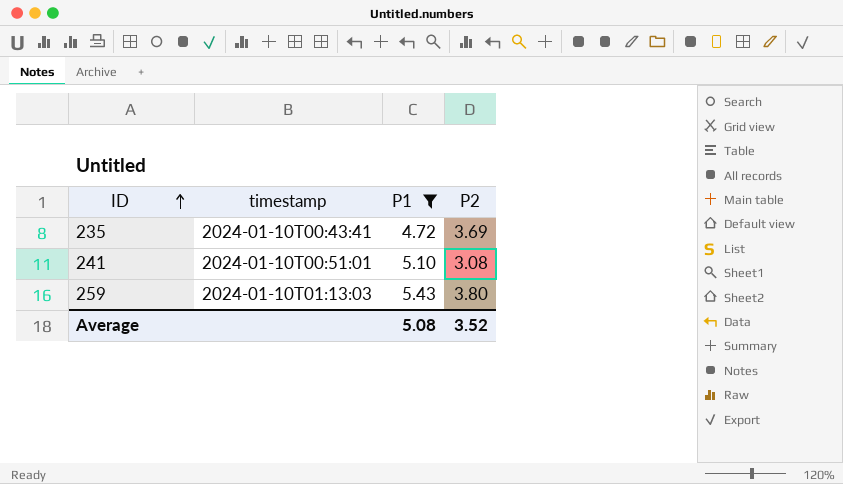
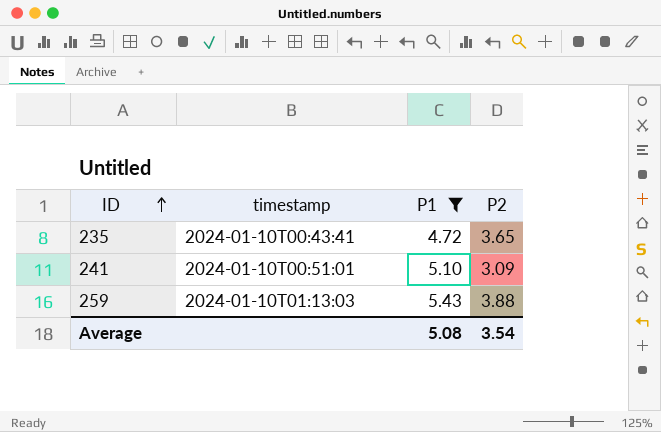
235 | P2: 3.69 -> 3.65
241 | P2: 3.08 -> 3.09
259 | P2: 3.80 -> 3.88
Average | P2: 3.52 -> 3.54

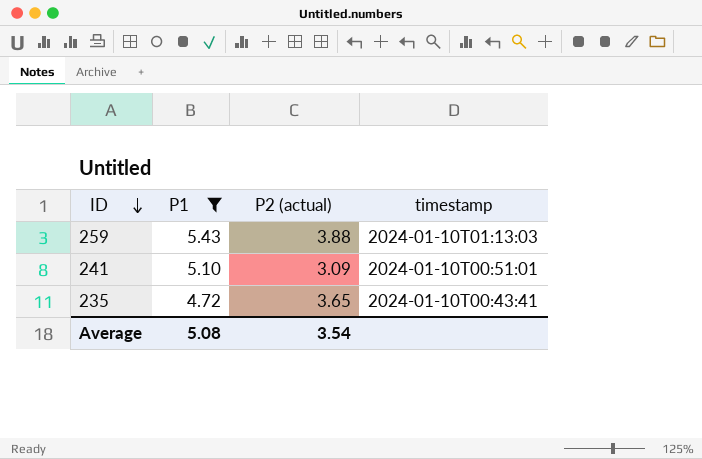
row order: ID ascending -> ID descending
column name: P2 -> P2 (actual)
column timestamp | position: 2 -> 4

